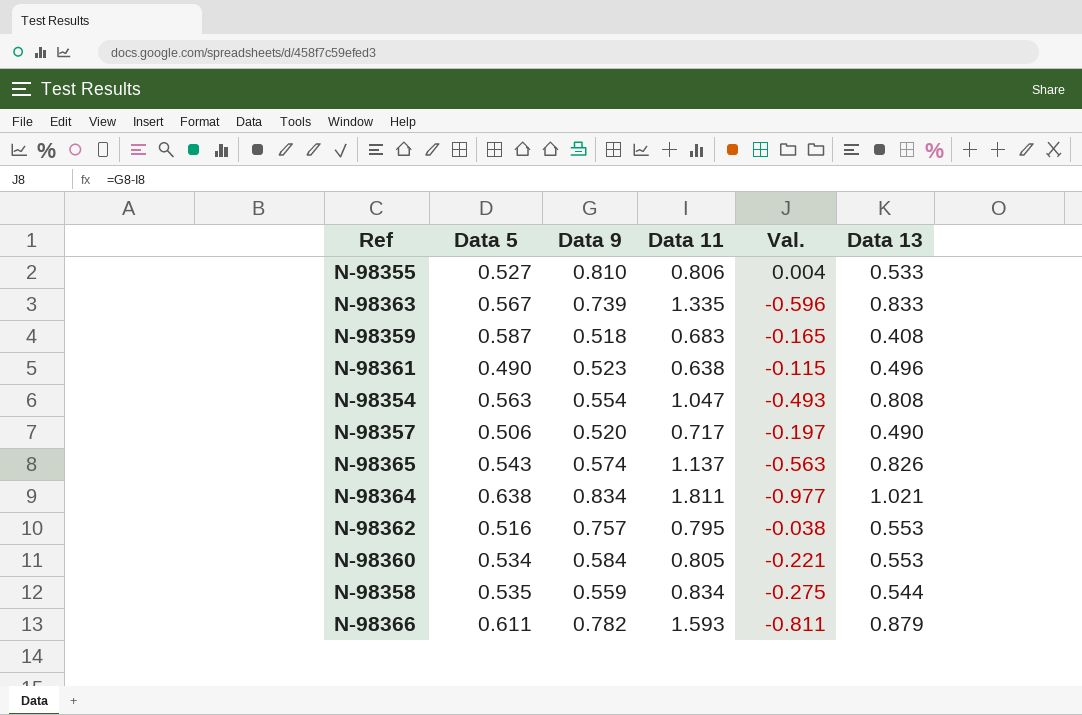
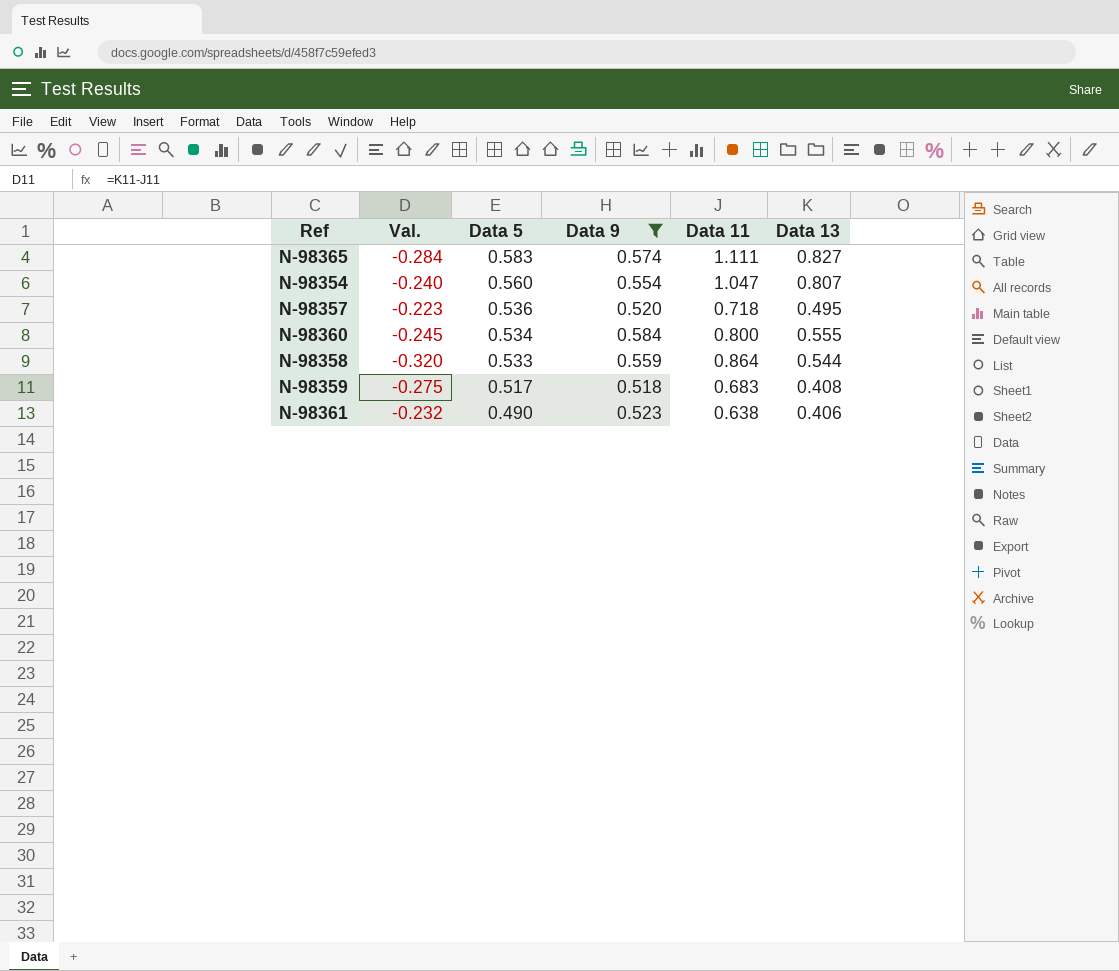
filter: none -> Data 9 <= 0.584
row order: none -> Data 5 descending
column Val. | formula: [Data 9] - [Data 11] -> [Data 13] - [Data 11]
column Val. | position: 5 -> 2
N-98365 | Data 5: 0.543 -> 0.583
N-98365 | Data 11: 1.137 -> 1.111
N-98365 | Data 13: 0.826 -> 0.827
N-98354 | Data 5: 0.563 -> 0.560
N-98354 | Data 13: 0.808 -> 0.807
N-98357 | Data 5: 0.506 -> 0.536
N-98357 | Data 11: 0.717 -> 0.718
N-98357 | Data 13: 0.490 -> 0.495
N-98360 | Data 11: 0.805 -> 0.800
N-98360 | Data 13: 0.553 -> 0.555
N-98358 | Data 5: 0.535 -> 0.533
N-98358 | Data 11: 0.834 -> 0.864
N-98359 | Data 5: 0.587 -> 0.517
N-98361 | Data 13: 0.496 -> 0.406

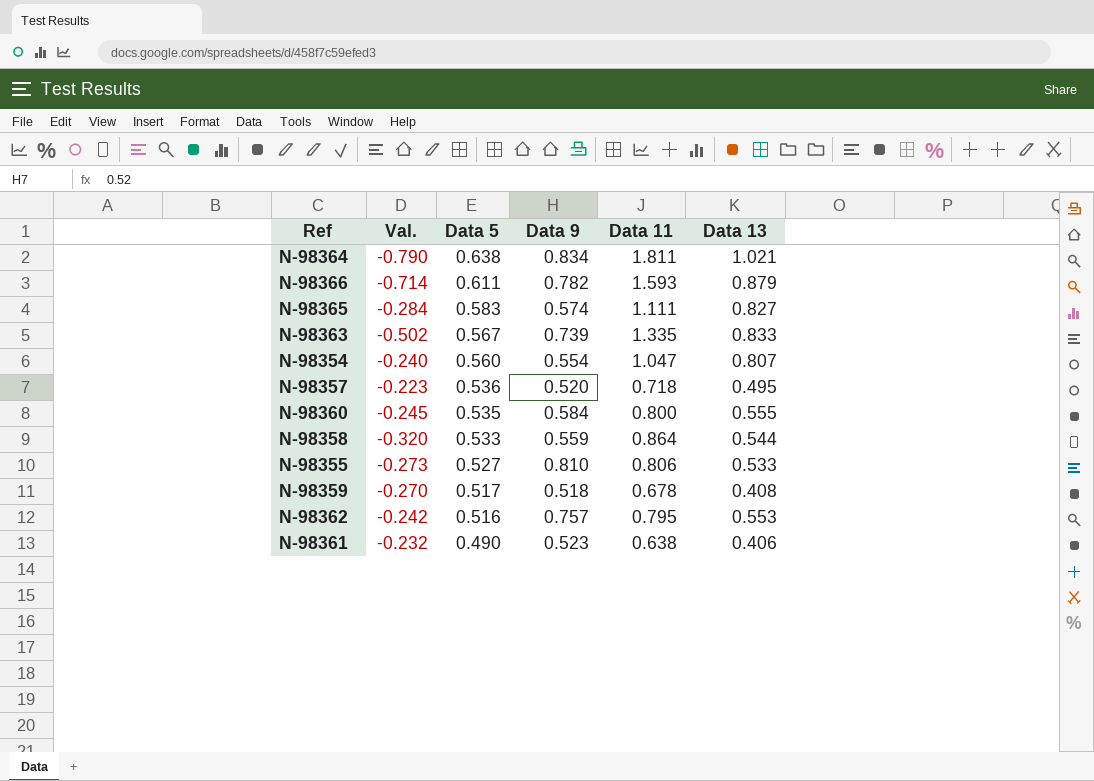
filter: Data 9 <= 0.584 -> none
N-98360 | Data 5: 0.534 -> 0.535
N-98359 | Val.: -0.275 -> -0.270
N-98359 | Data 11: 0.683 -> 0.678

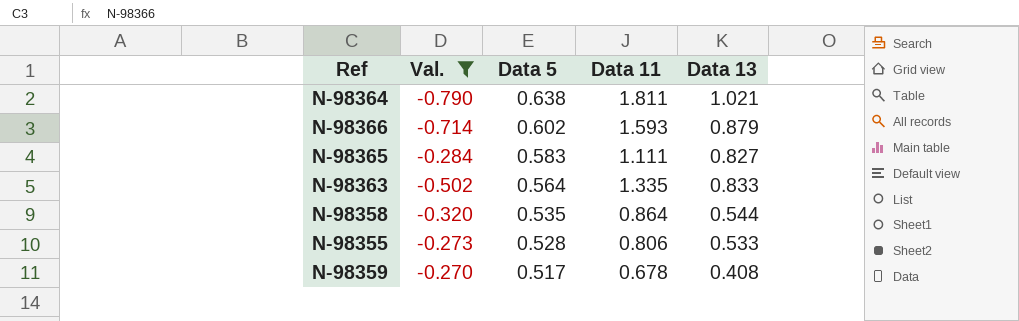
filter: none -> Val. <= -0.270
column Data 9 | position: 4 -> none
N-98366 | Data 5: 0.611 -> 0.602
N-98363 | Data 5: 0.567 -> 0.564
N-98358 | Data 5: 0.533 -> 0.535
N-98355 | Data 5: 0.527 -> 0.528

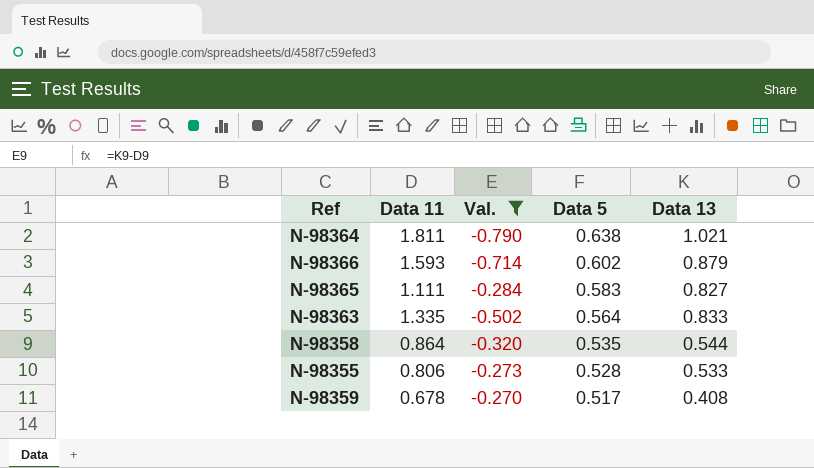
column Data 11 | position: 4 -> 2

